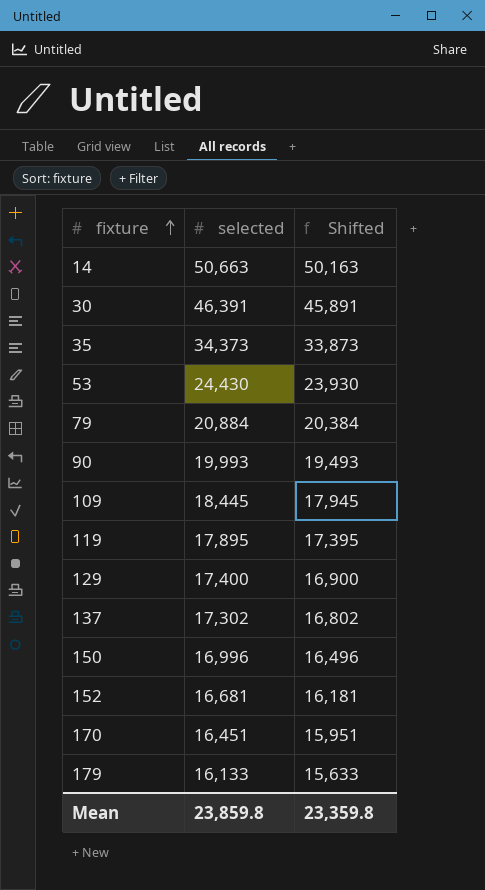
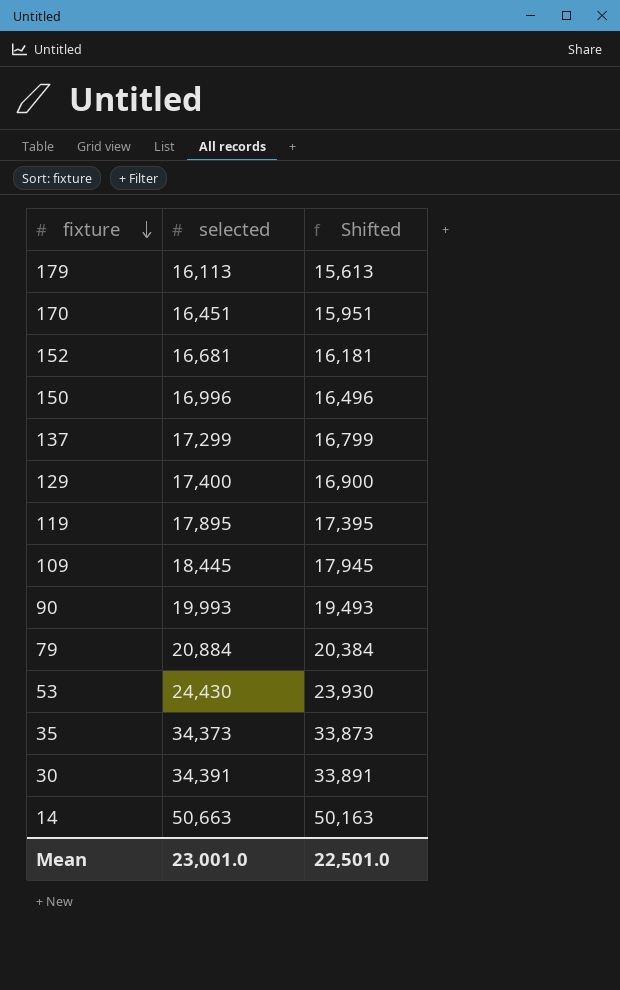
row order: fixture ascending -> fixture descending
179 | selected: 16,133 -> 16,113
179 | Shifted: 15,633 -> 15,613
137 | selected: 17,302 -> 17,299
137 | Shifted: 16,802 -> 16,799
30 | selected: 46,391 -> 34,391
30 | Shifted: 45,891 -> 33,891
Mean | selected: 23,859.8 -> 23,001.0
Mean | Shifted: 23,359.8 -> 22,501.0

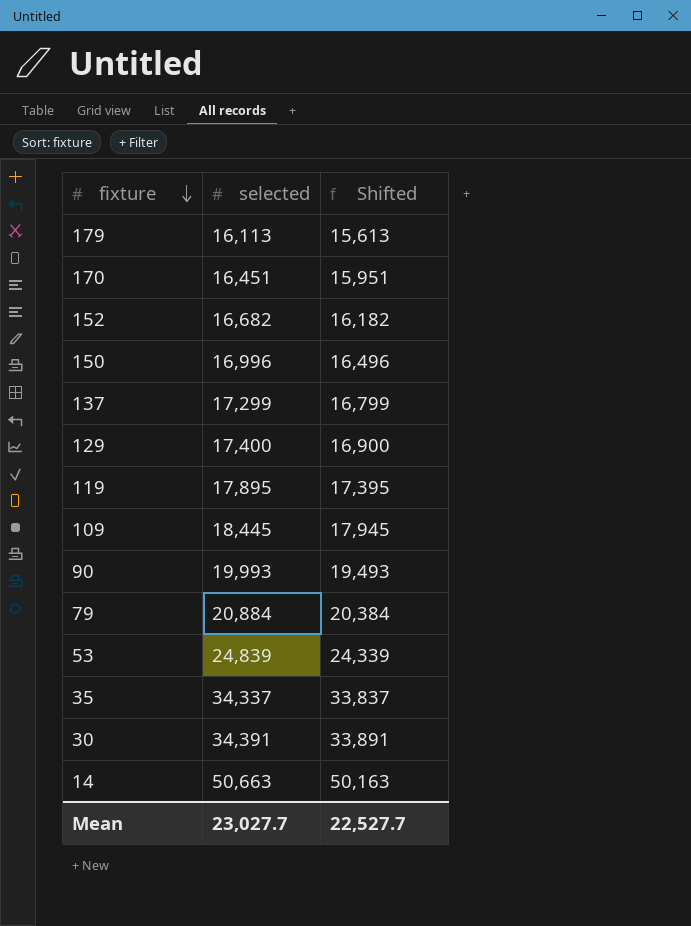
152 | selected: 16,681 -> 16,682
152 | Shifted: 16,181 -> 16,182
53 | selected: 24,430 -> 24,839
53 | Shifted: 23,930 -> 24,339
35 | selected: 34,373 -> 34,337
35 | Shifted: 33,873 -> 33,837
Mean | selected: 23,001.0 -> 23,027.7
Mean | Shifted: 22,501.0 -> 22,527.7

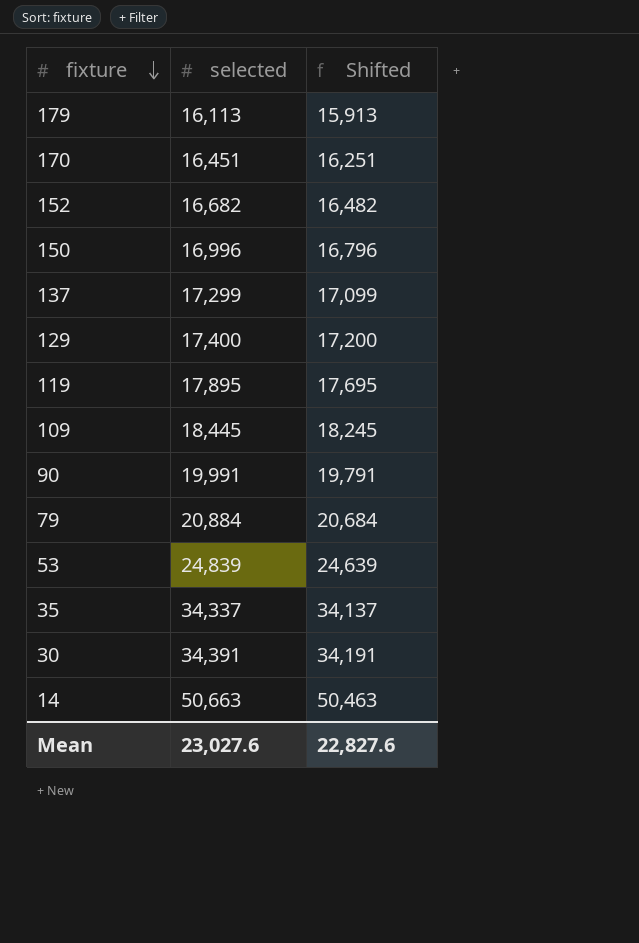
column Shifted | formula: [selected] - 500 -> [selected] - 200
90 | selected: 19,993 -> 19,991
Mean | selected: 23,027.7 -> 23,027.6
Mean | Shifted: 22,527.7 -> 22,827.6

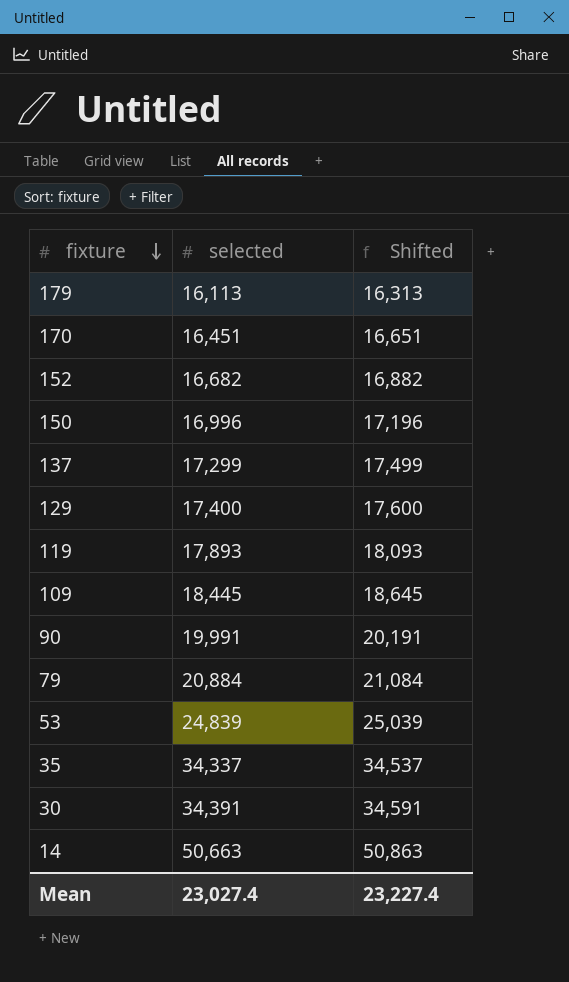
column Shifted | formula: [selected] - 200 -> [selected] + 200
119 | selected: 17,895 -> 17,893
Mean | selected: 23,027.6 -> 23,027.4
Mean | Shifted: 22,827.6 -> 23,227.4

